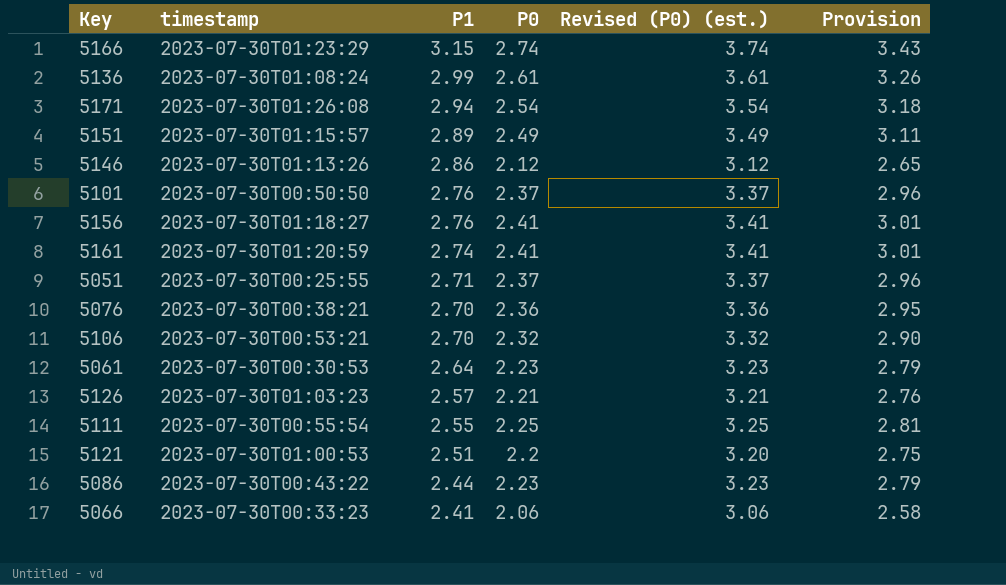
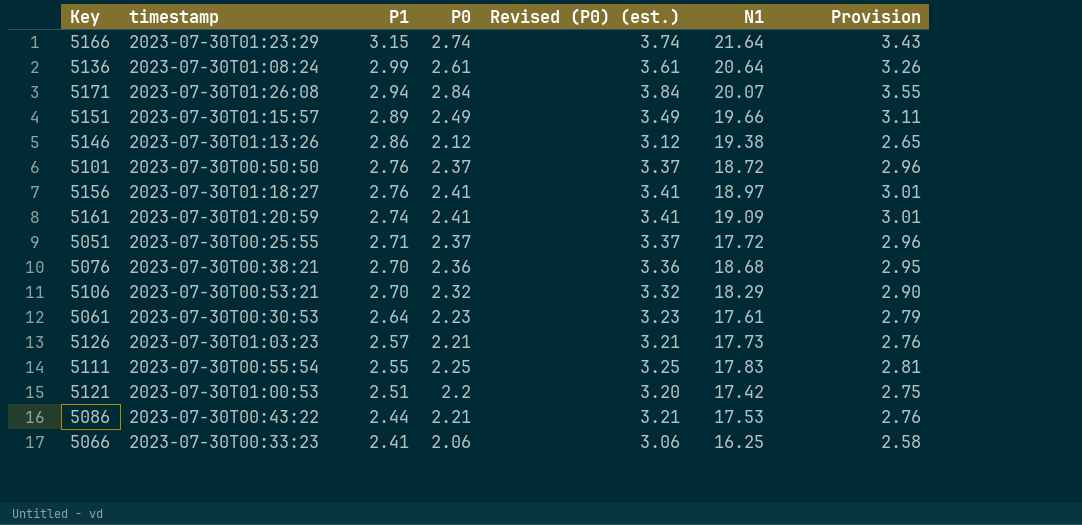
column N1 | position: none -> 6
5171 | P0: 2.54 -> 2.84
5171 | Revised (P0) (est.): 3.54 -> 3.84
5171 | Provision: 3.18 -> 3.55
5086 | P0: 2.23 -> 2.21
5086 | Revised (P0) (est.): 3.23 -> 3.21
5086 | Provision: 2.79 -> 2.76

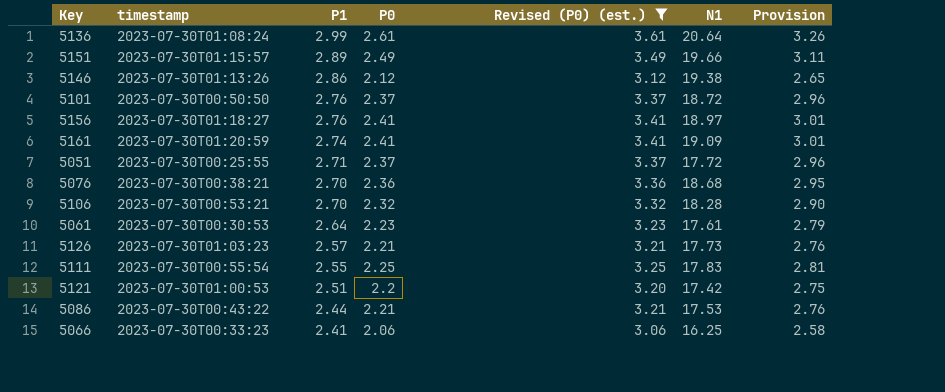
filter: none -> Revised (P0) (est.) <= 3.61
5106 | N1: 18.29 -> 18.28

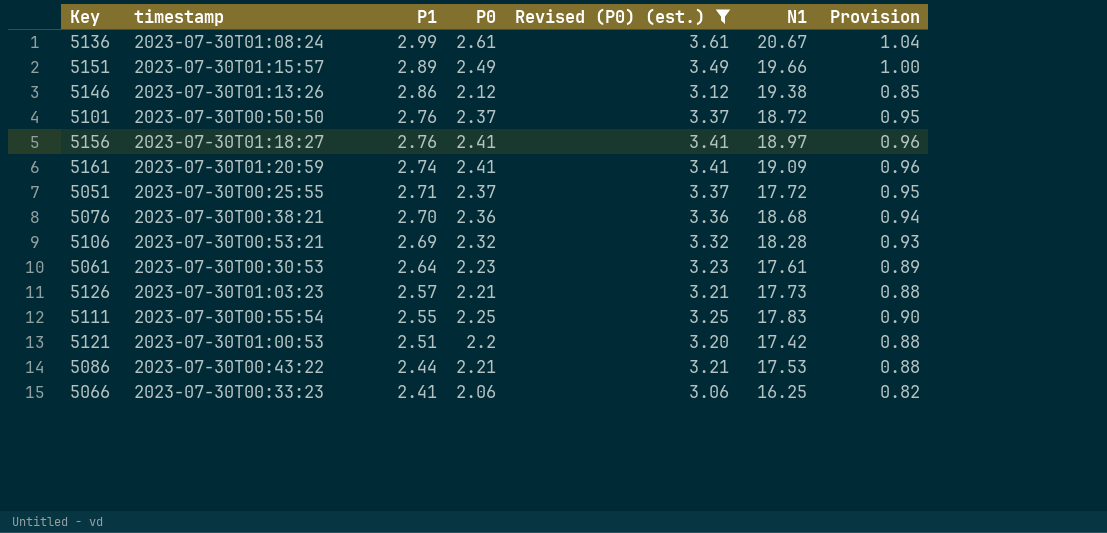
column Provision | formula: [P0] * 1.25 -> [P0] * 0.4
5136 | N1: 20.64 -> 20.67
5106 | P1: 2.70 -> 2.69

